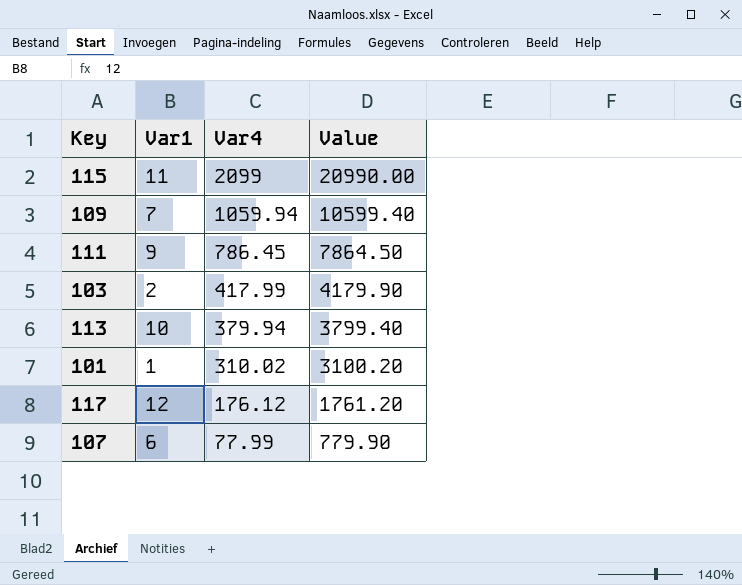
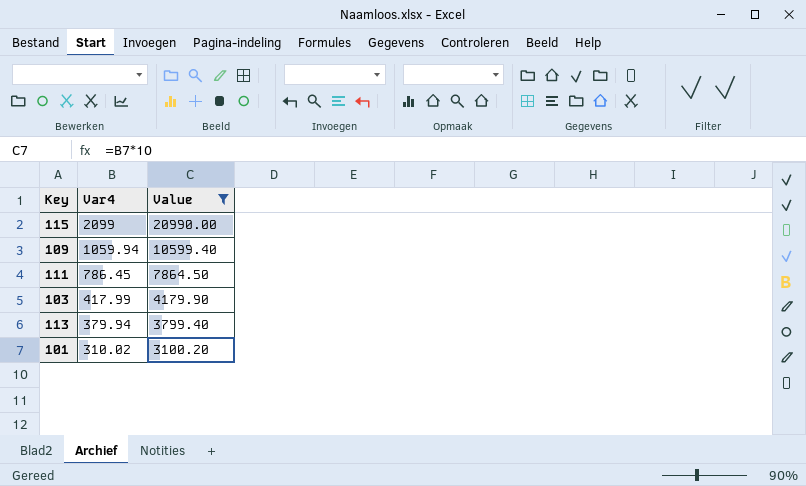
filter: none -> Value >= 3100.20
column Var1 | position: 2 -> none

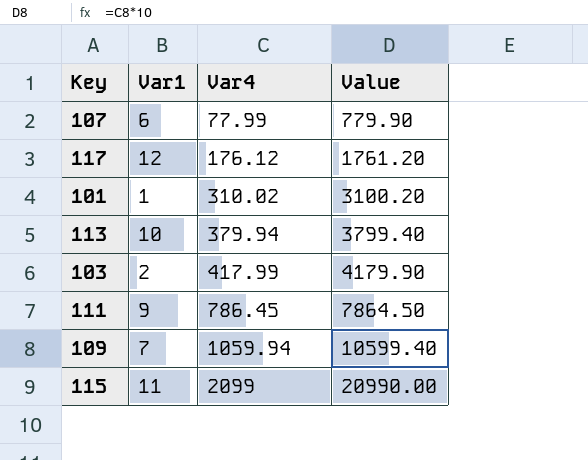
filter: Value >= 3100.20 -> none
row order: Var4 descending -> Var4 ascending
column Var1 | position: none -> 2

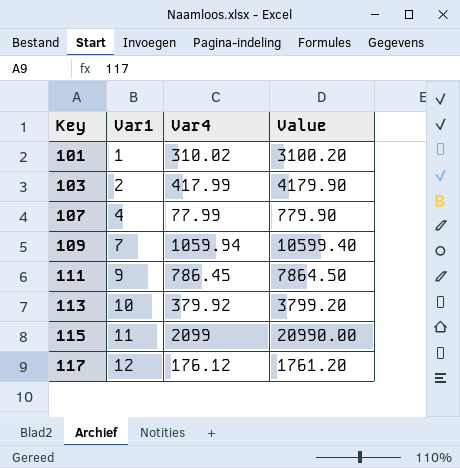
row order: Var4 ascending -> Key ascending
107 | Var1: 6 -> 4
113 | Var4: 379.94 -> 379.92
113 | Value: 3799.40 -> 3799.20

